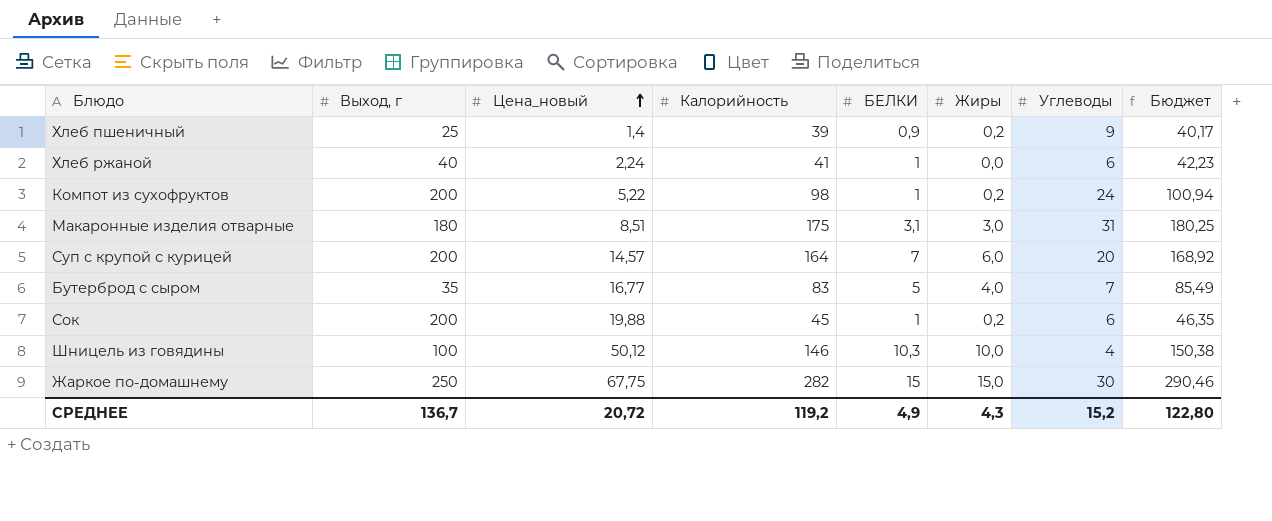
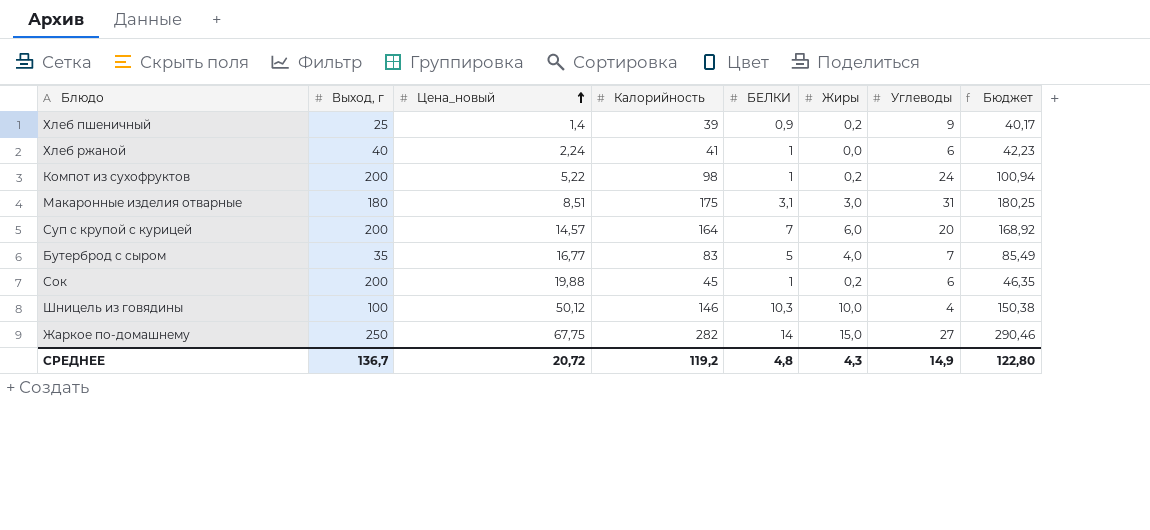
Жаркое по-домашнему | БЕЛКИ: 15 -> 14
Жаркое по-домашнему | Углеводы: 30 -> 27
СРЕДНЕЕ | БЕЛКИ: 4,9 -> 4,8
СРЕДНЕЕ | Углеводы: 15,2 -> 14,9

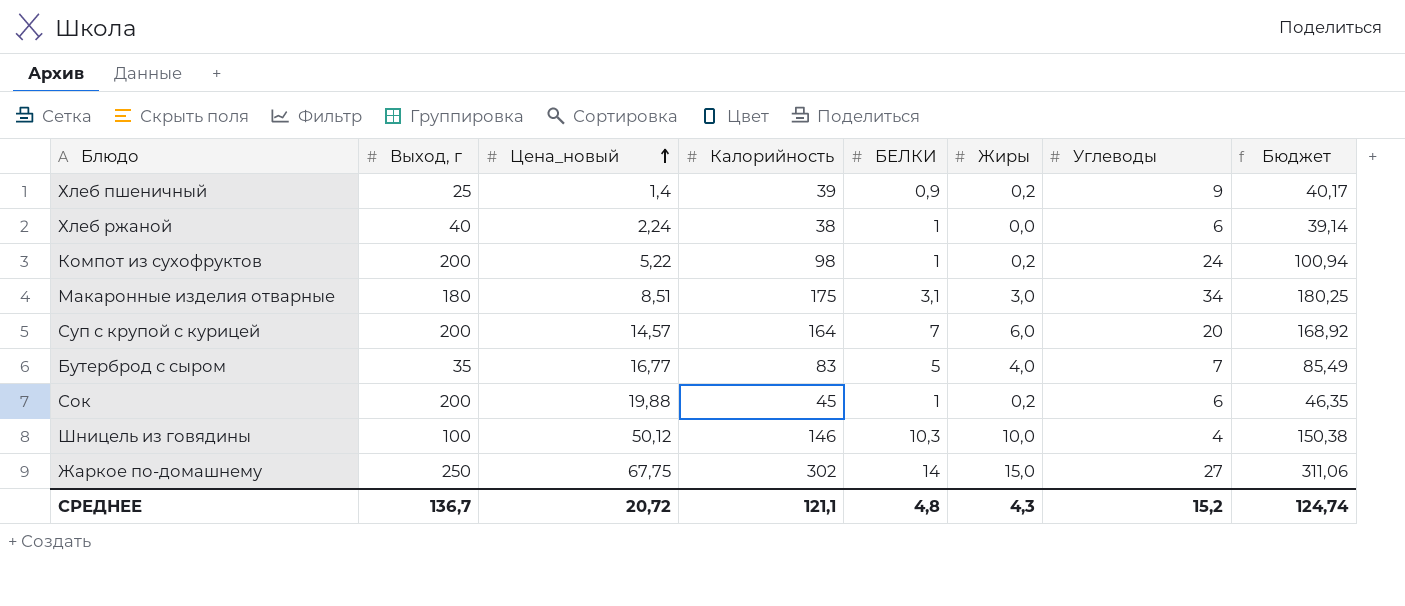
Хлеб ржаной | Калорийность: 41 -> 38
Хлеб ржаной | Бюджет: 42,23 -> 39,14
Макаронные изделия отварные | Углеводы: 31 -> 34
Жаркое по-домашнему | Калорийность: 282 -> 302
Жаркое по-домашнему | Бюджет: 290,46 -> 311,06
СРЕДНЕЕ | Калорийность: 119,2 -> 121,1
СРЕДНЕЕ | Углеводы: 14,9 -> 15,2
СРЕДНЕЕ | Бюджет: 122,80 -> 124,74

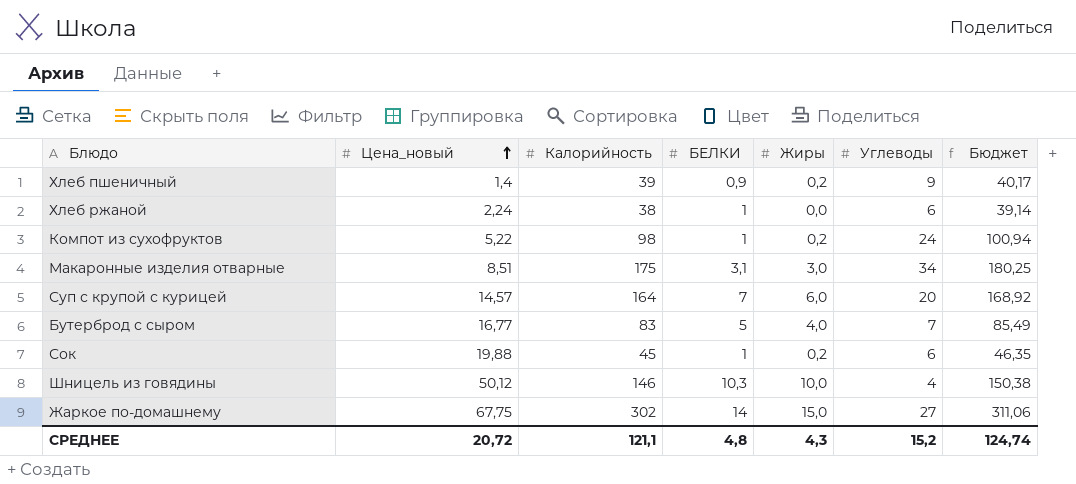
column Выход, г | position: 2 -> none

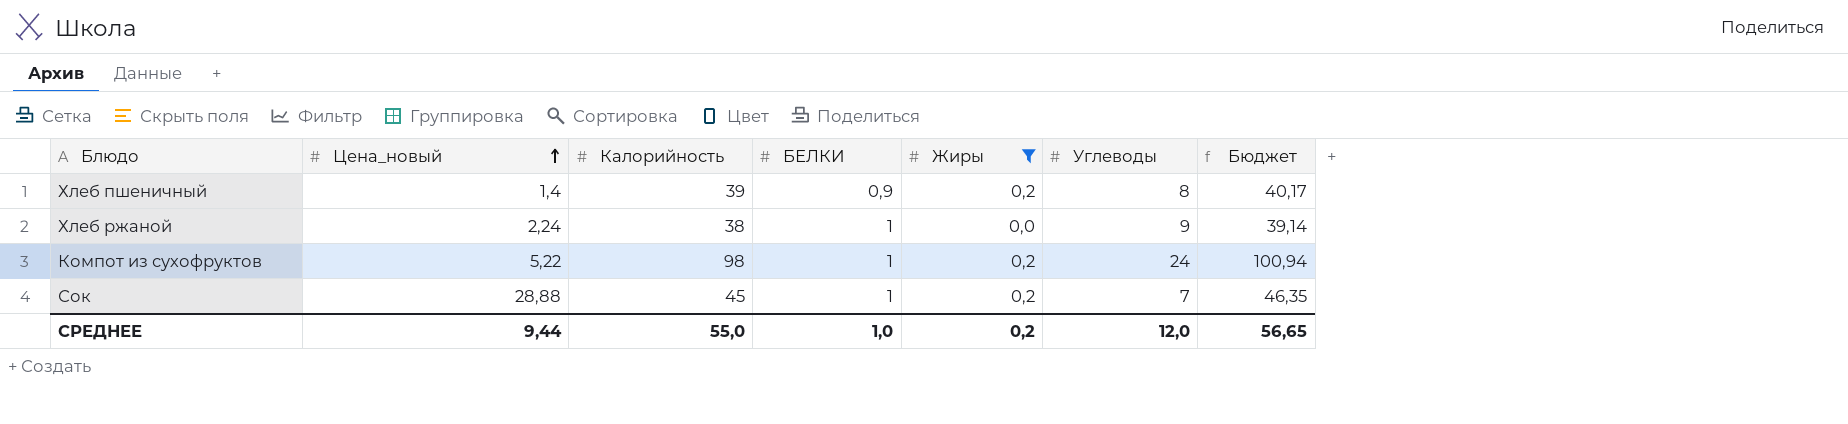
filter: none -> Жиры <= 0,2
Хлеб пшеничный | Углеводы: 9 -> 8
Хлеб ржаной | Углеводы: 6 -> 9
Сок | Цена_новый: 19,88 -> 28,88
Сок | Углеводы: 6 -> 7
СРЕДНЕЕ | Цена_новый: 20,72 -> 9,44
СРЕДНЕЕ | Калорийность: 121,1 -> 55,0
СРЕДНЕЕ | БЕЛКИ: 4,8 -> 1,0
СРЕДНЕЕ | Жиры: 4,3 -> 0,2
СРЕДНЕЕ | Углеводы: 15,2 -> 12,0
СРЕДНЕЕ | Бюджет: 124,74 -> 56,65

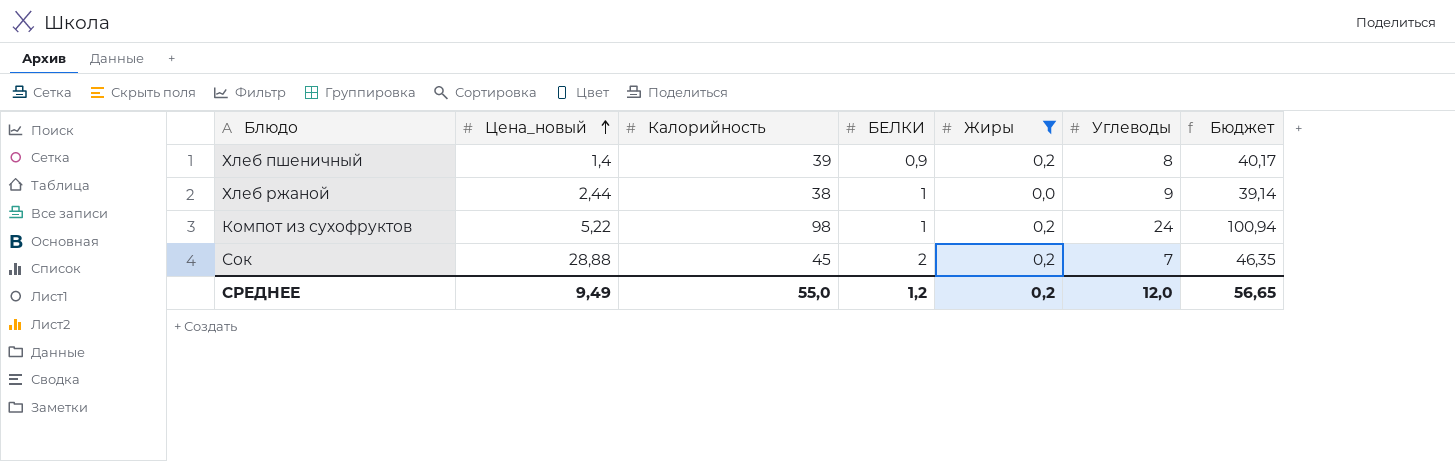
Хлеб ржаной | Цена_новый: 2,24 -> 2,44
Сок | БЕЛКИ: 1 -> 2
СРЕДНЕЕ | Цена_новый: 9,44 -> 9,49
СРЕДНЕЕ | БЕЛКИ: 1,0 -> 1,2

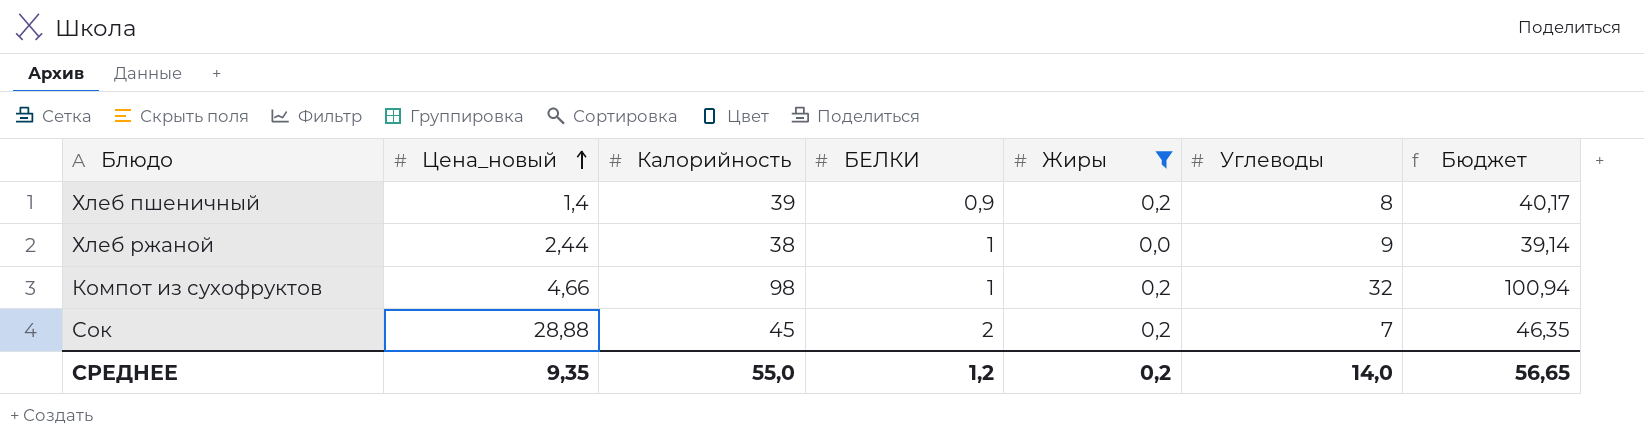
Компот из сухофруктов | Цена_новый: 5,22 -> 4,66
Компот из сухофруктов | Углеводы: 24 -> 32
СРЕДНЕЕ | Цена_новый: 9,49 -> 9,35
СРЕДНЕЕ | Углеводы: 12,0 -> 14,0

